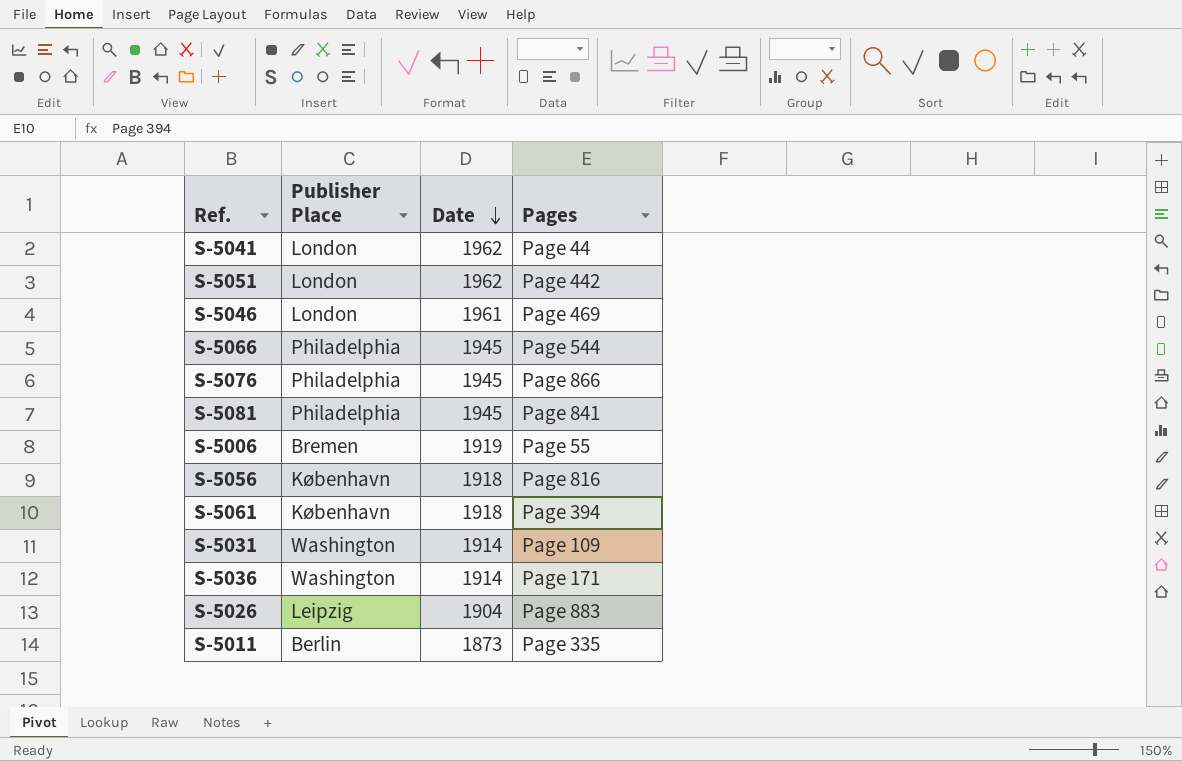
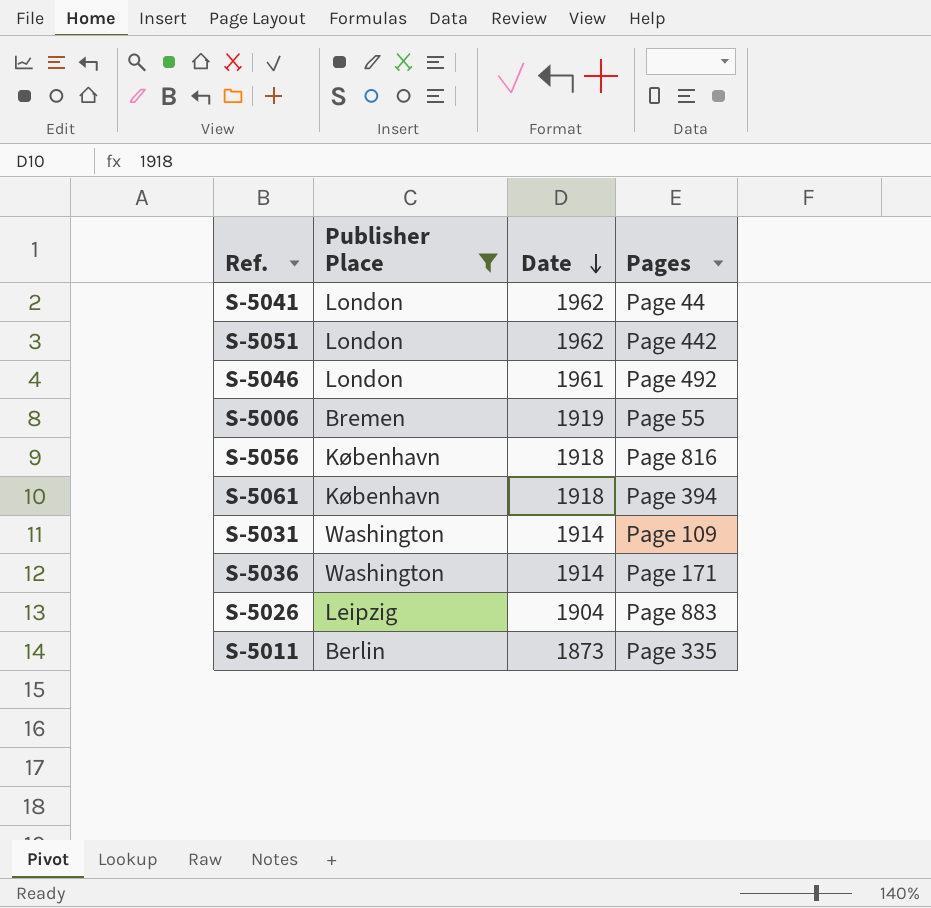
filter: none -> Publisher Place != Philadelphia
S-5046 | Pages: Page 469 -> Page 492

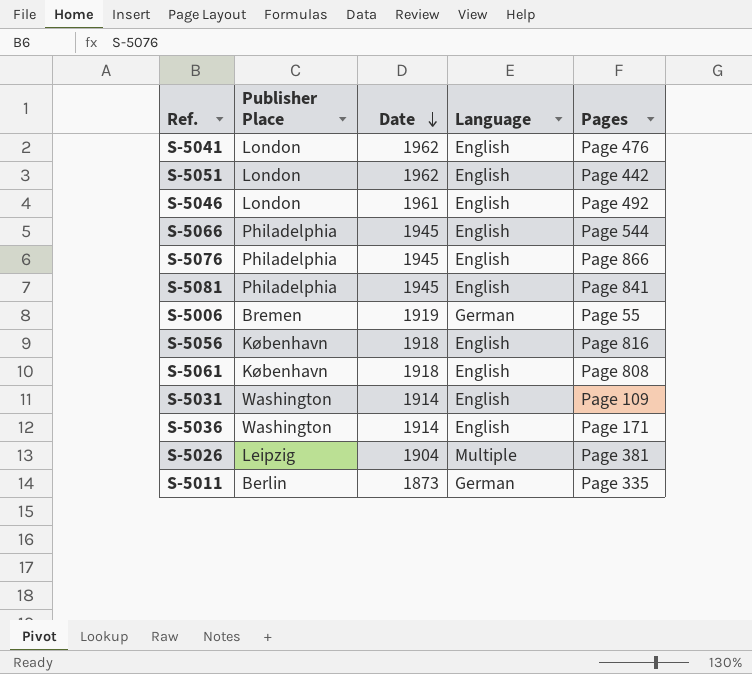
filter: Publisher Place != Philadelphia -> none
column Language | position: none -> 4
S-5041 | Pages: Page 44 -> Page 476
S-5061 | Pages: Page 394 -> Page 808
S-5026 | Pages: Page 883 -> Page 381

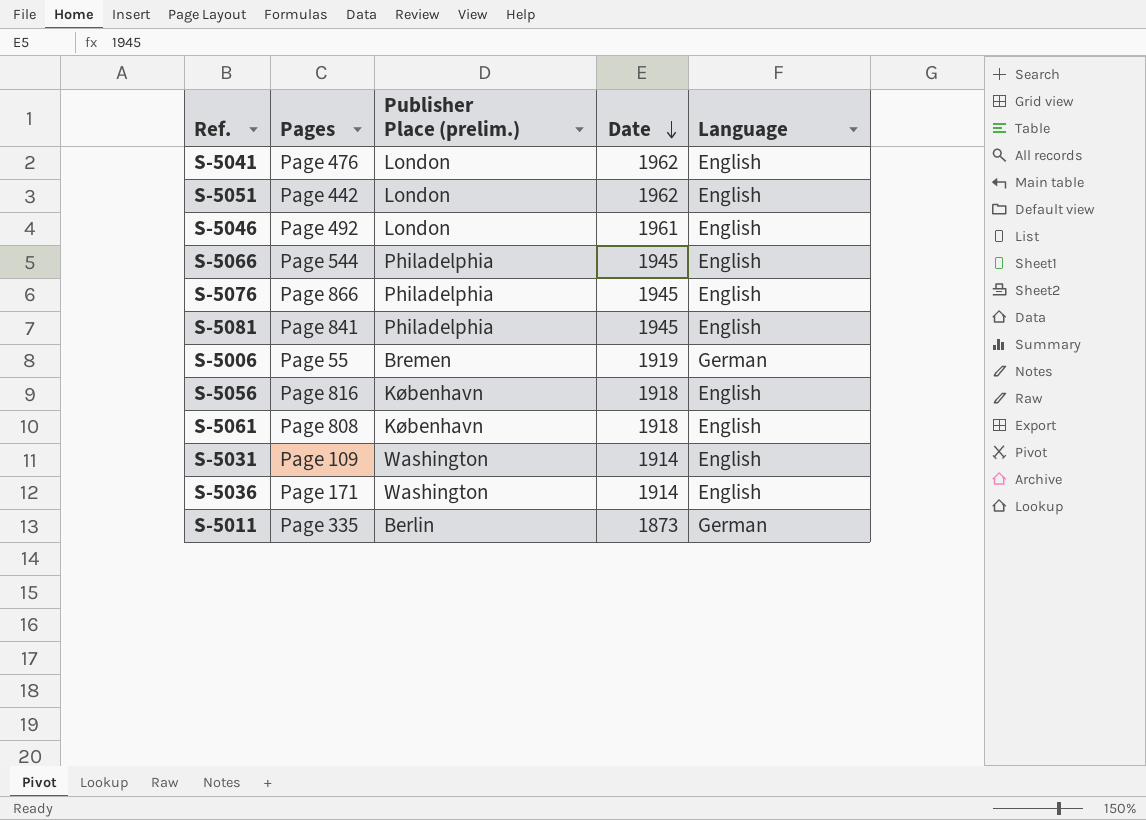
column Pages | position: 5 -> 2
column name: Publisher Place -> Publisher Place (prelim.)
row S-5026: Leipzig | 1904 | Multiple | Page 381 -> none

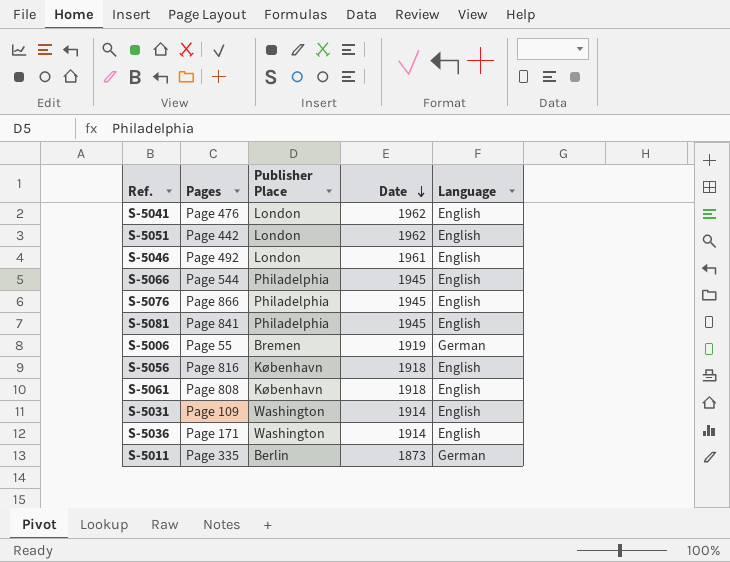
column name: Publisher Place (prelim.) -> Publisher Place

